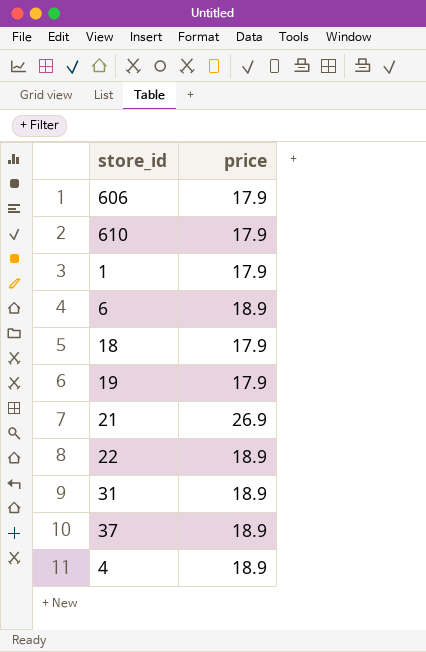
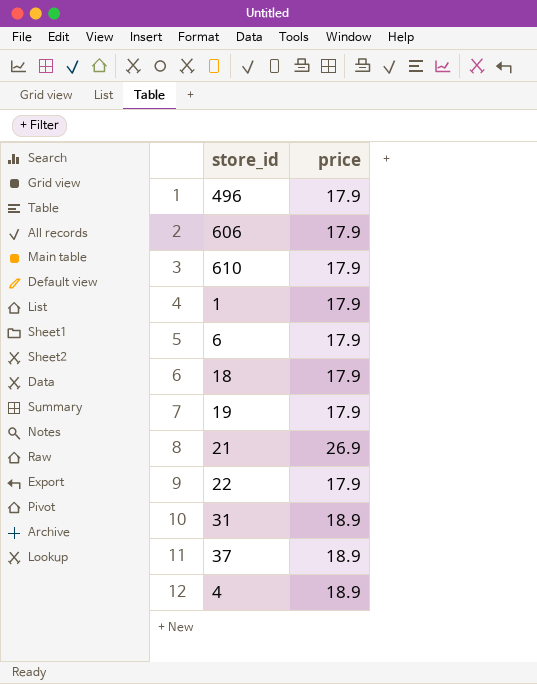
row 496: none -> 17.9
6 | price: 18.9 -> 17.9
22 | price: 18.9 -> 17.9

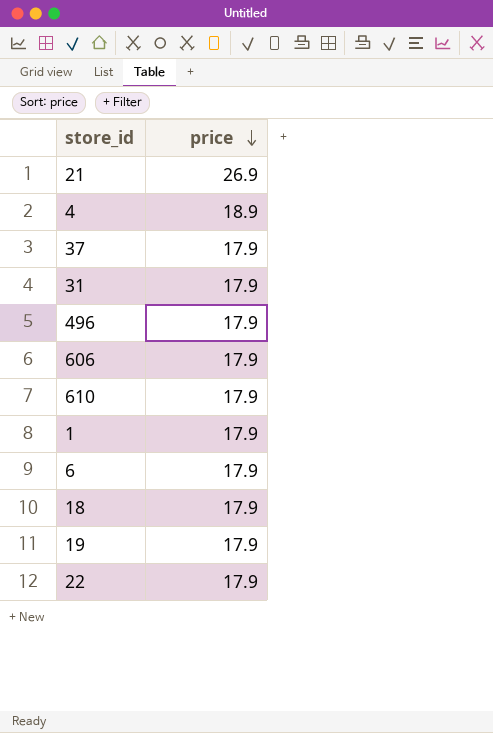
row order: none -> price descending
37 | price: 18.9 -> 17.9
31 | price: 18.9 -> 17.9

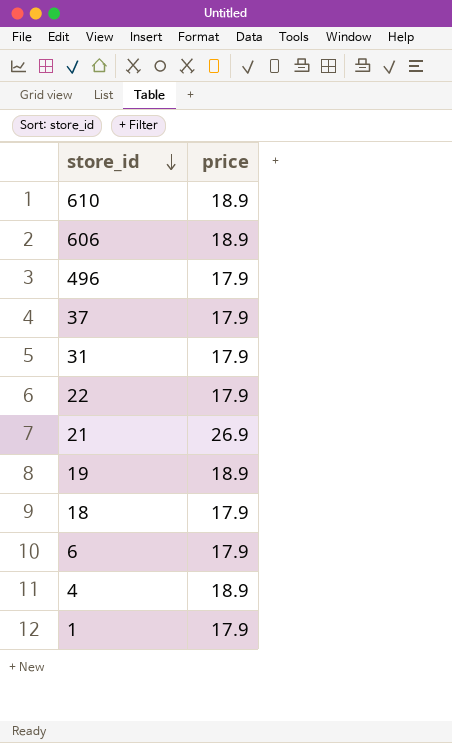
row order: price descending -> store_id descending
610 | price: 17.9 -> 18.9
606 | price: 17.9 -> 18.9
19 | price: 17.9 -> 18.9

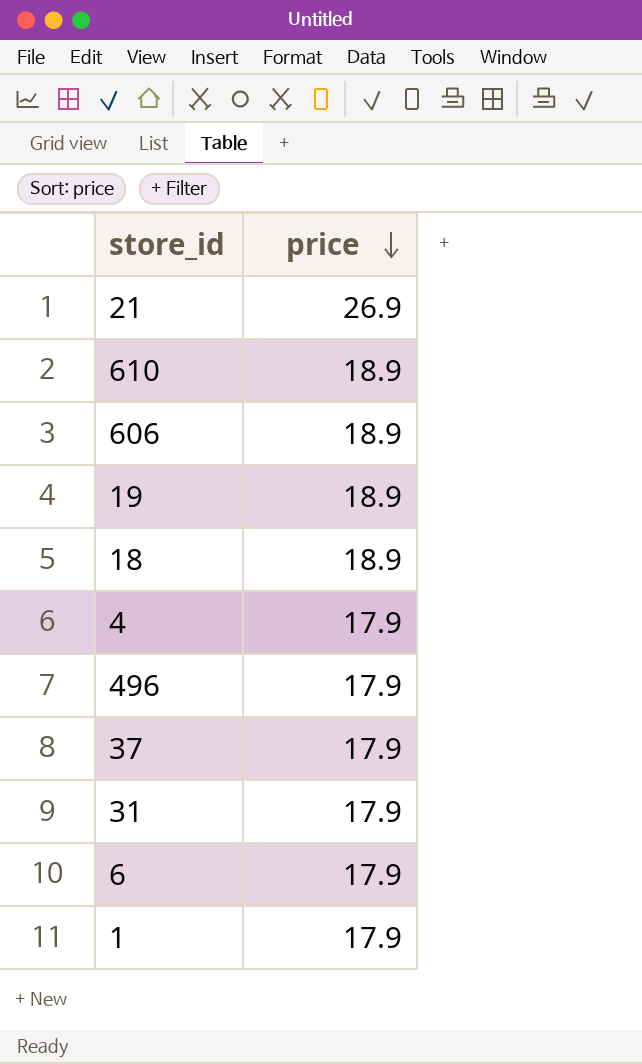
row order: store_id descending -> price descending
row 22: 17.9 -> none
18 | price: 17.9 -> 18.9
4 | price: 18.9 -> 17.9

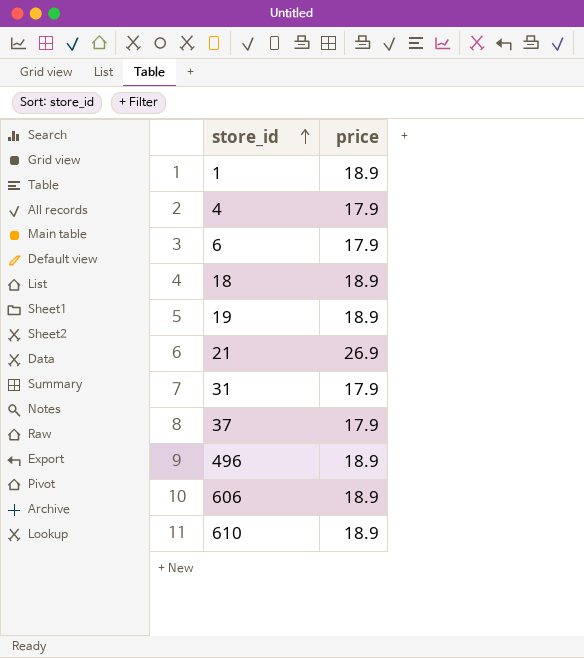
row order: price descending -> store_id ascending
1 | price: 17.9 -> 18.9
496 | price: 17.9 -> 18.9

